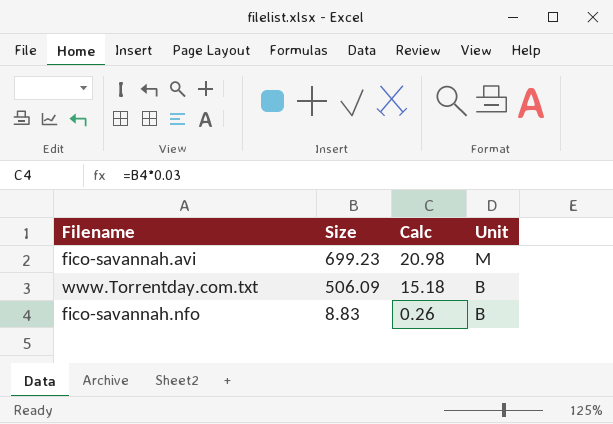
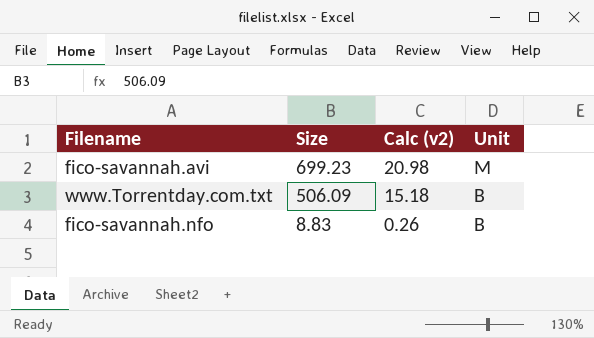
column name: Calc -> Calc (v2)

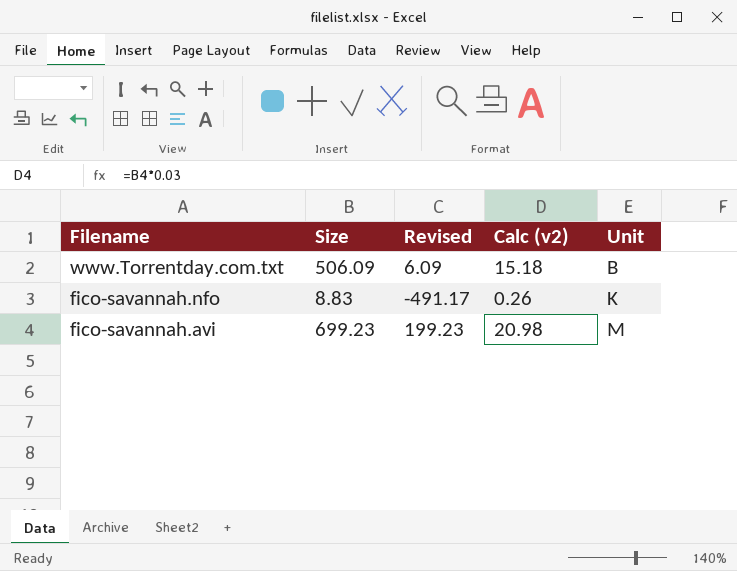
row order: Size descending -> Filename descending
column Revised | formula: none -> [Size] - 500
fico-savannah.nfo | Unit: B -> K

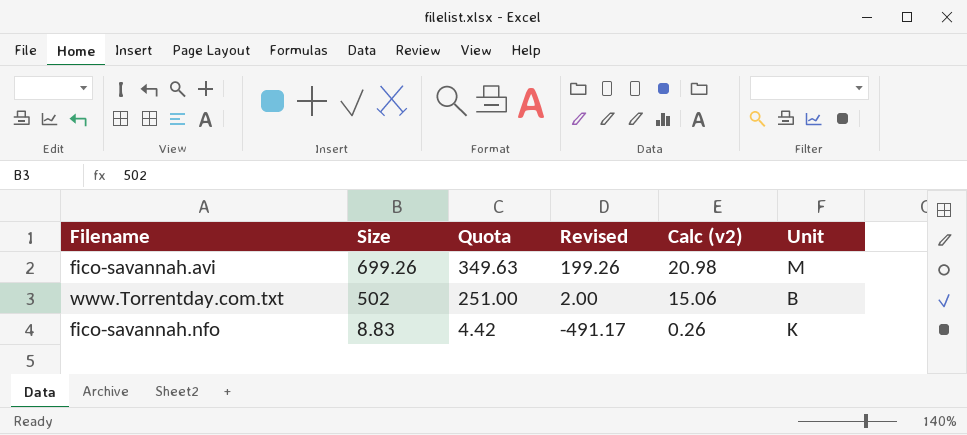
row order: Filename descending -> Size descending
column Quota | formula: none -> [Size] * 0.5
fico-savannah.avi | Size: 699.23 -> 699.26
fico-savannah.avi | Revised: 199.23 -> 199.26
www.Torrentday.com.txt | Size: 506.09 -> 502
www.Torrentday.com.txt | Revised: 6.09 -> 2.00
www.Torrentday.com.txt | Calc (v2): 15.18 -> 15.06

